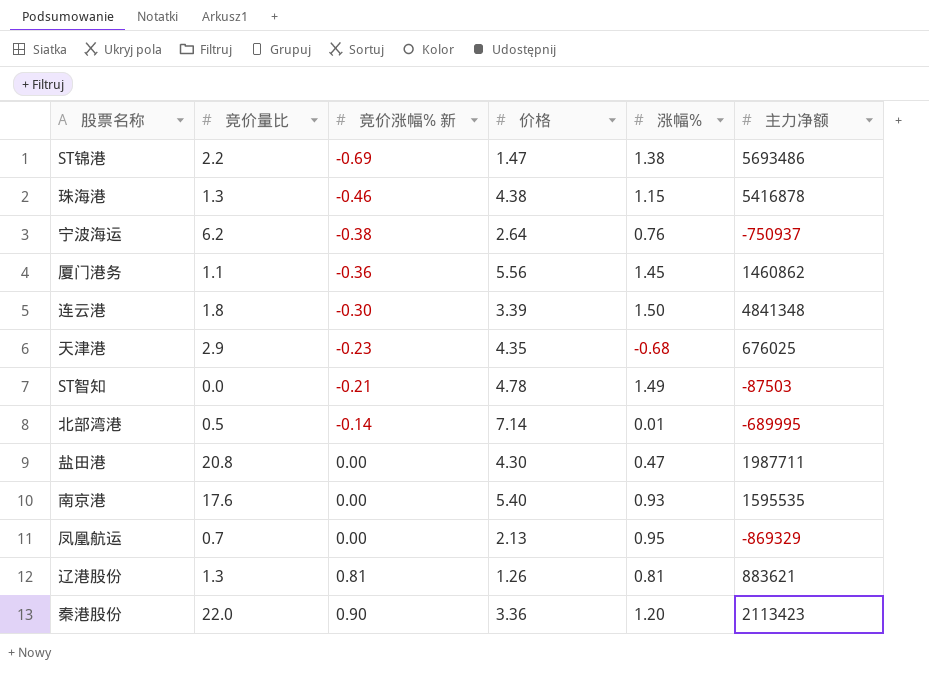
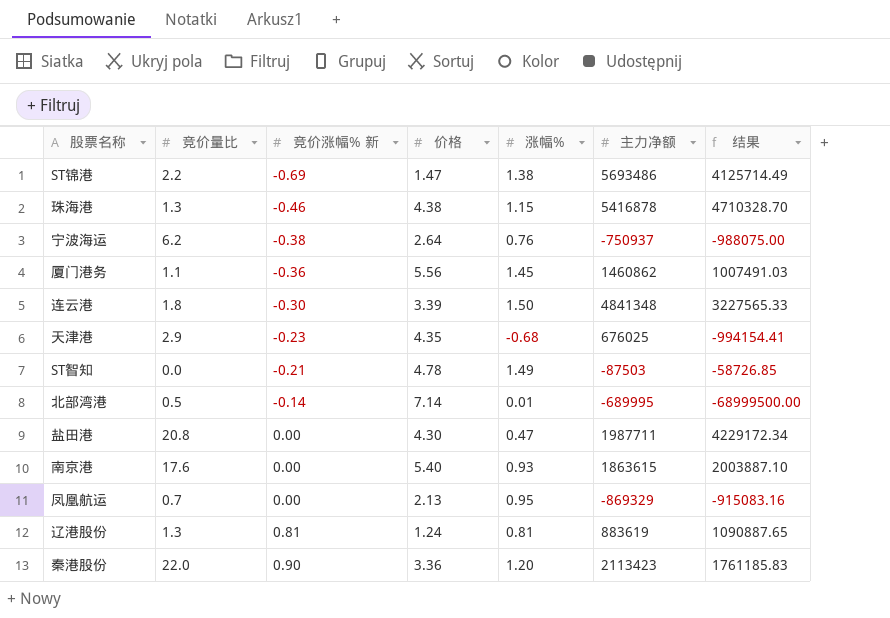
column 结果 | formula: none -> [主力净额] / [涨幅%]
南京港 | 主力净额: 1595535 -> 1863615
辽港股份 | 价格: 1.26 -> 1.24
辽港股份 | 主力净额: 883621 -> 883619

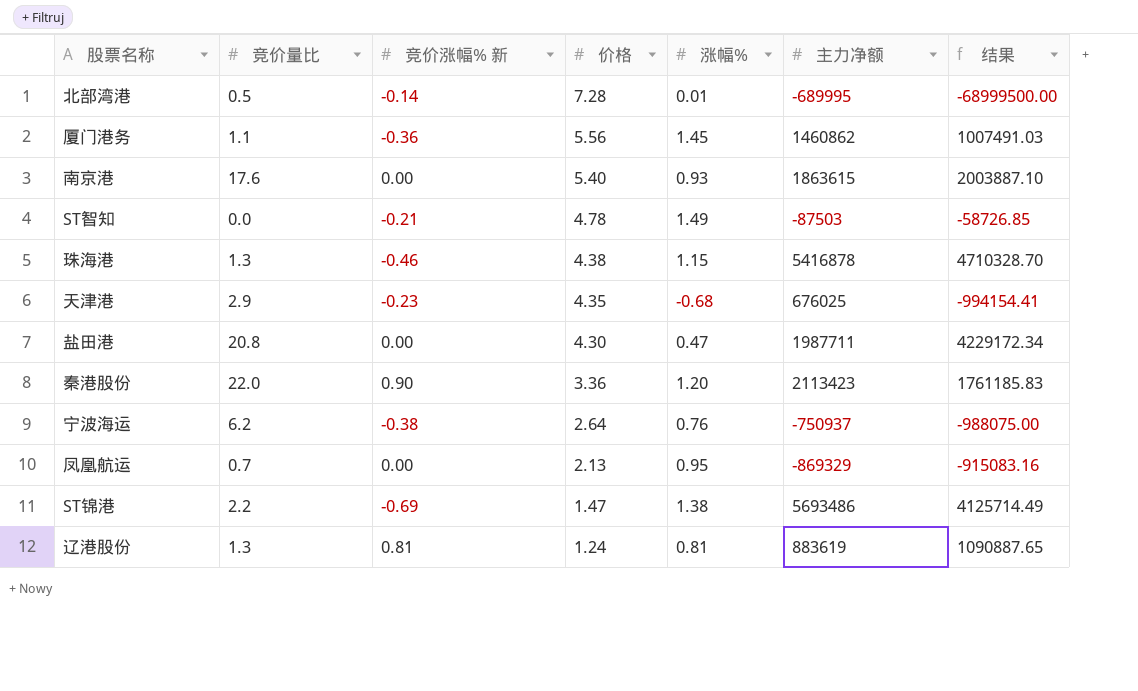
row order: 竞价涨幅% 新 ascending -> 价格 descending
row 连云港: 1.8 | -0.30 | 3.39 | 1.50 | 4841348 | 3227565.33 -> none
北部湾港 | 价格: 7.14 -> 7.28

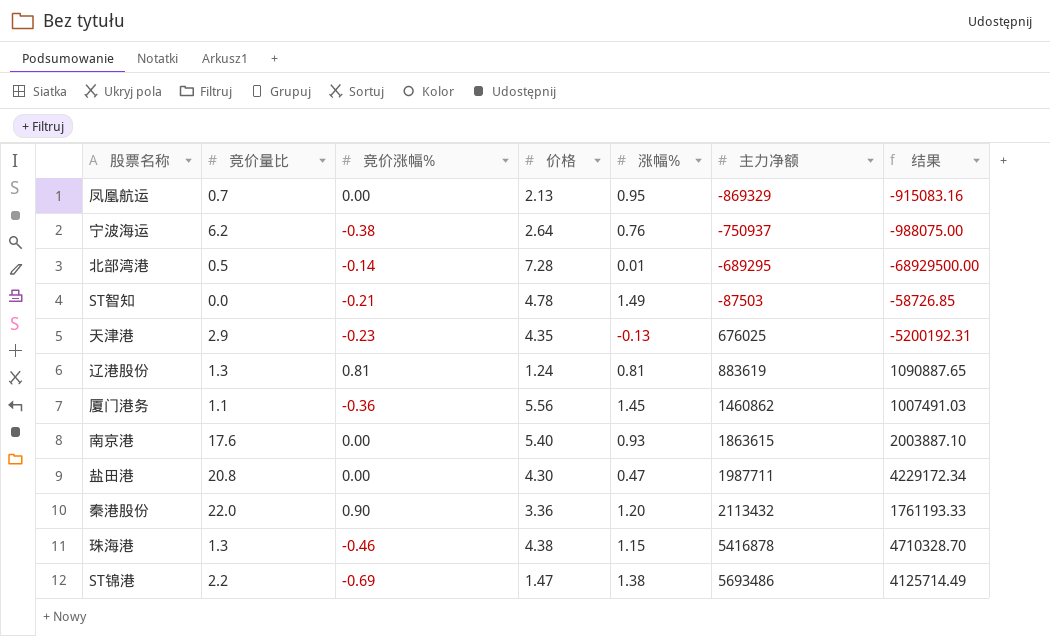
row order: 价格 descending -> 主力净额 ascending
column name: 竞价涨幅% 新 -> 竞价涨幅%
北部湾港 | 主力净额: -689995 -> -689295
北部湾港 | 结果: -68999500.00 -> -68929500.00
天津港 | 涨幅%: -0.68 -> -0.13
天津港 | 结果: -994154.41 -> -5200192.31
秦港股份 | 主力净额: 2113423 -> 2113432
秦港股份 | 结果: 1761185.83 -> 1761193.33

